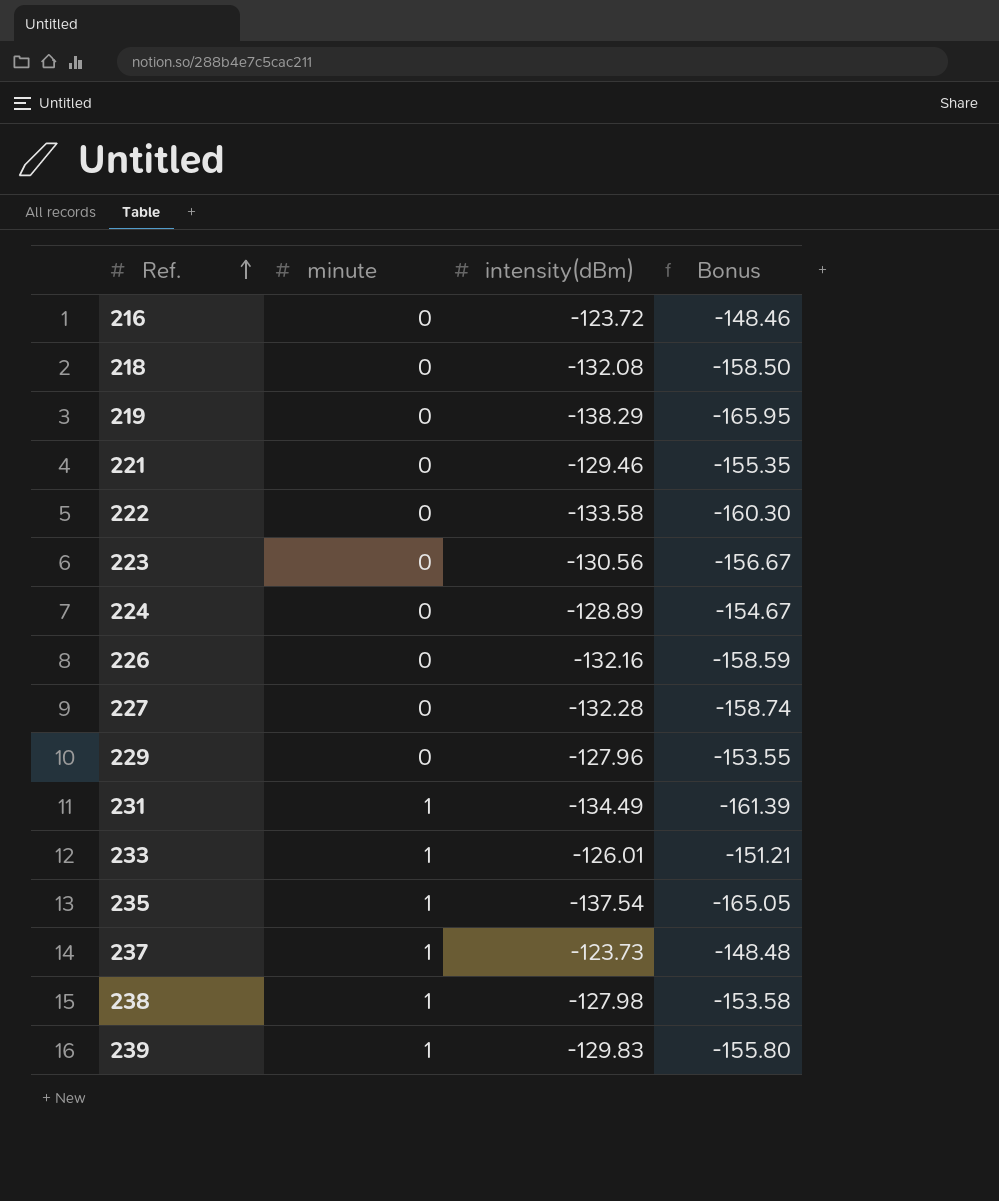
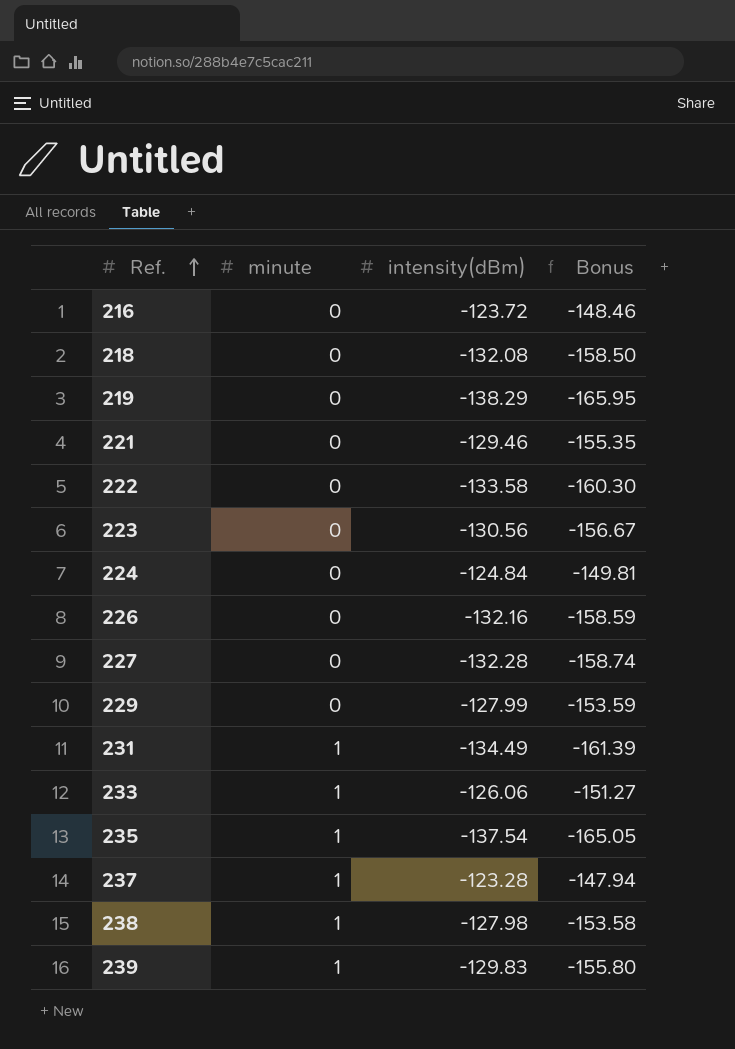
224 | intensity(dBm): -128.89 -> -124.84
224 | Bonus: -154.67 -> -149.81
229 | intensity(dBm): -127.96 -> -127.99
229 | Bonus: -153.55 -> -153.59
233 | intensity(dBm): -126.01 -> -126.06
233 | Bonus: -151.21 -> -151.27
237 | intensity(dBm): -123.73 -> -123.28
237 | Bonus: -148.48 -> -147.94

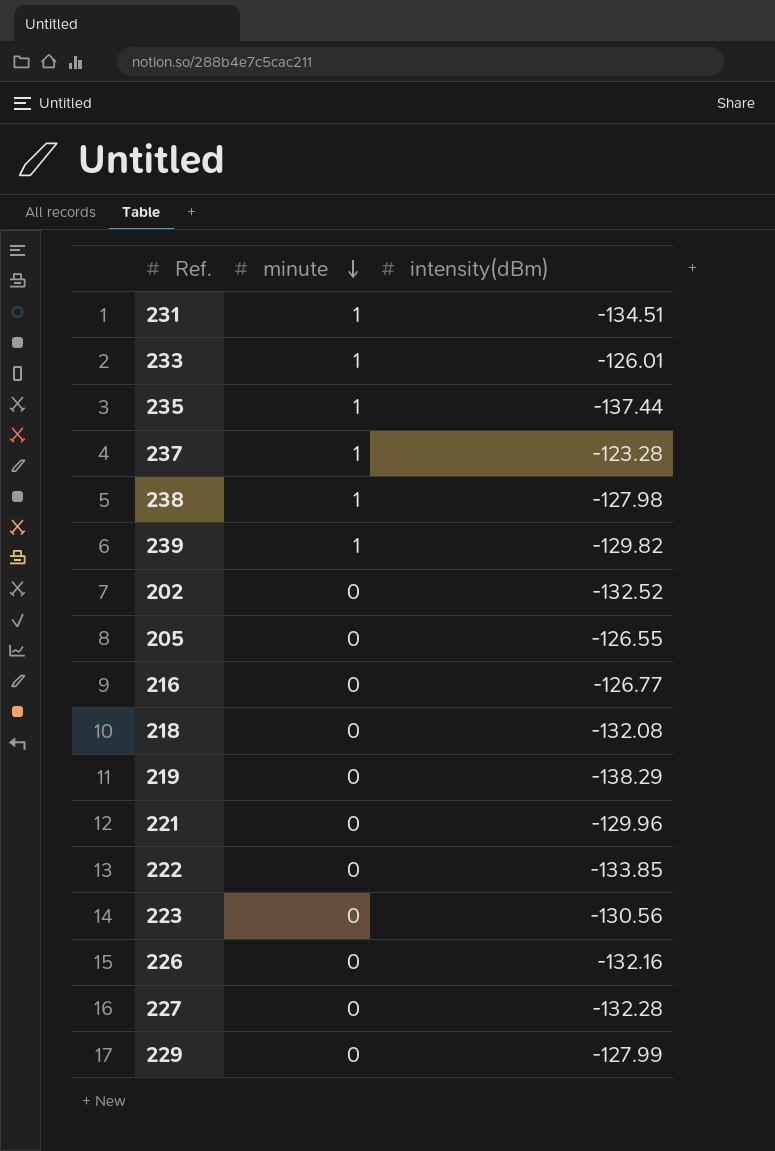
row order: Ref. ascending -> minute descending
column Bonus | formula: [intensity(dBm)] * 1.2 -> none
row 224: 0 | -124.84 | -149.81 -> none
231 | intensity(dBm): -134.49 -> -134.51
233 | intensity(dBm): -126.06 -> -126.01
235 | intensity(dBm): -137.54 -> -137.44
239 | intensity(dBm): -129.83 -> -129.82
row 202: none -> 0 | -132.52
row 205: none -> 0 | -126.55
216 | intensity(dBm): -123.72 -> -126.77
221 | intensity(dBm): -129.46 -> -129.96
222 | intensity(dBm): -133.58 -> -133.85

